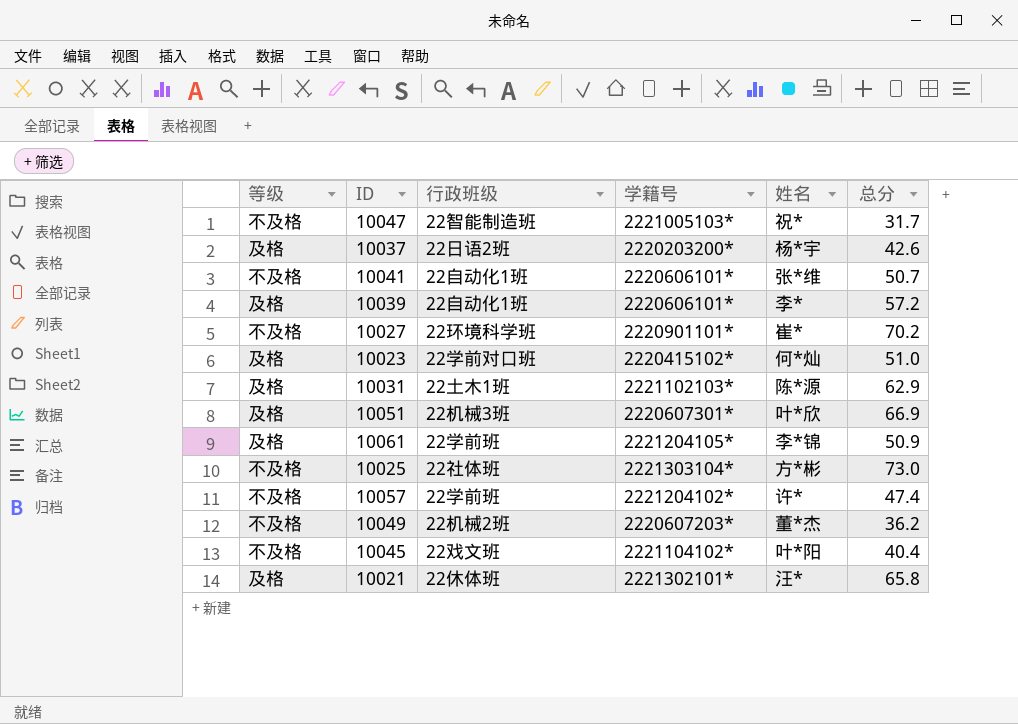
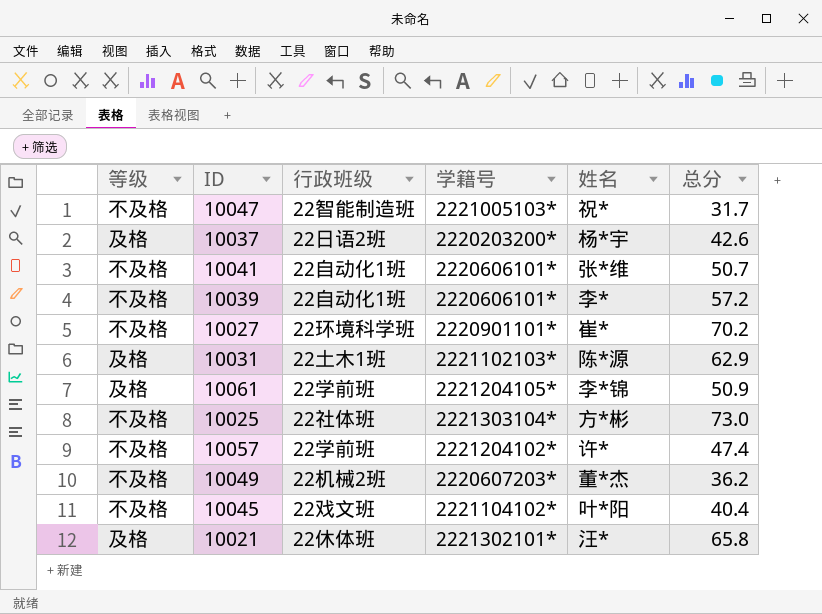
row 10023: 及格 | 22学前对口班 | 2220415102* | 何*灿 | 51.0 -> none
row 10051: 及格 | 22机械3班 | 2220607301* | 叶*欣 | 66.9 -> none
10039 | 等级: 及格 -> 不及格

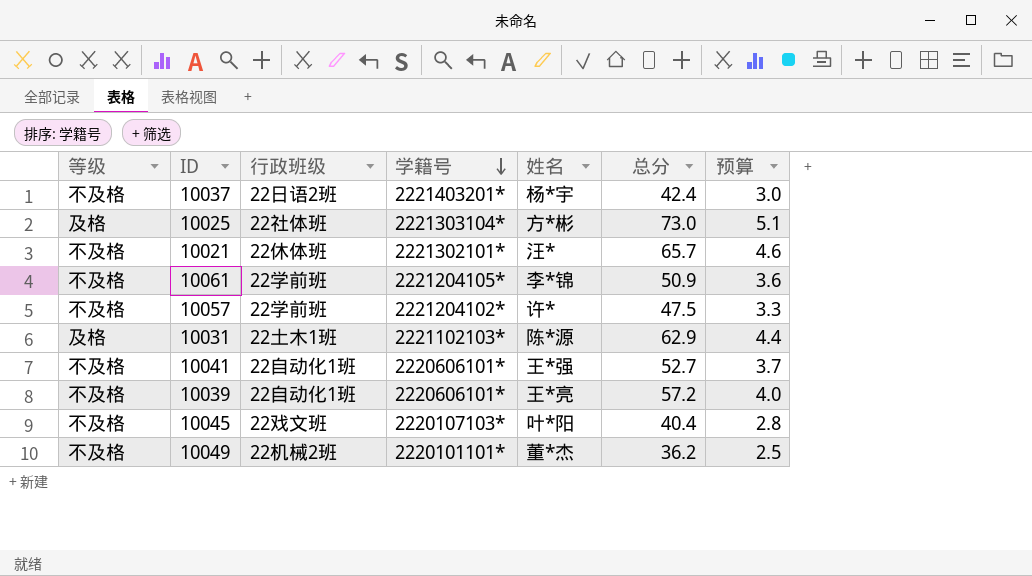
row order: none -> 学籍号 descending
column 预算 | formula: none -> [总分] * 0.07
row 10047: 不及格 | 22智能制造班 | 2221005103* | 祝* | 31.7 -> none
row 10027: 不及格 | 22环境科学班 | 2220901101* | 崔* | 70.2 -> none
10037 | 等级: 及格 -> 不及格
10037 | 学籍号: 2220203200* -> 2221403201*
10037 | 总分: 42.6 -> 42.4
10025 | 等级: 不及格 -> 及格
10021 | 等级: 及格 -> 不及格
10021 | 总分: 65.8 -> 65.7
10061 | 等级: 及格 -> 不及格
10057 | 总分: 47.4 -> 47.5
10041 | 姓名: 张*维 -> 王*强
10041 | 总分: 50.7 -> 52.7
10039 | 姓名: 李* -> 王*亮
10045 | 学籍号: 2221104102* -> 2220107103*
10049 | 学籍号: 2220607203* -> 2220101101*

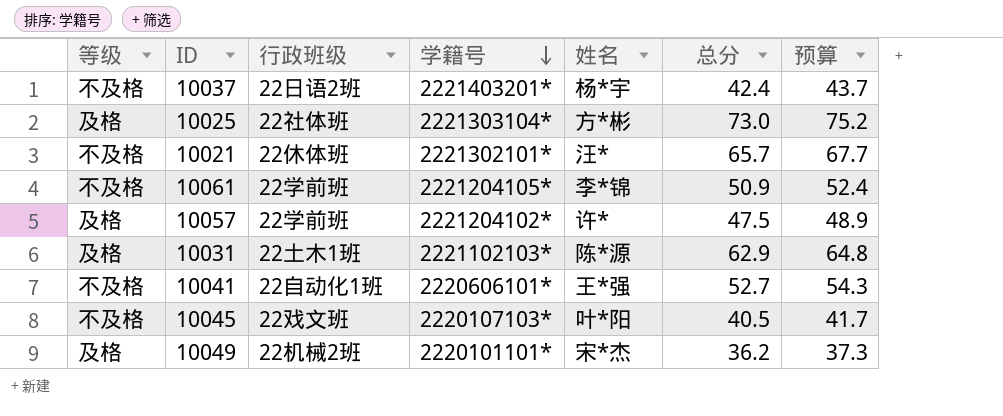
column 预算 | formula: [总分] * 0.07 -> [总分] * 1.03
row 10039: 不及格 | 22自动化1班 | 2220606101* | 王*亮 | 57.2 | 4.0 -> none
10057 | 等级: 不及格 -> 及格
10045 | 总分: 40.4 -> 40.5
10049 | 等级: 不及格 -> 及格
10049 | 姓名: 董*杰 -> 宋*杰

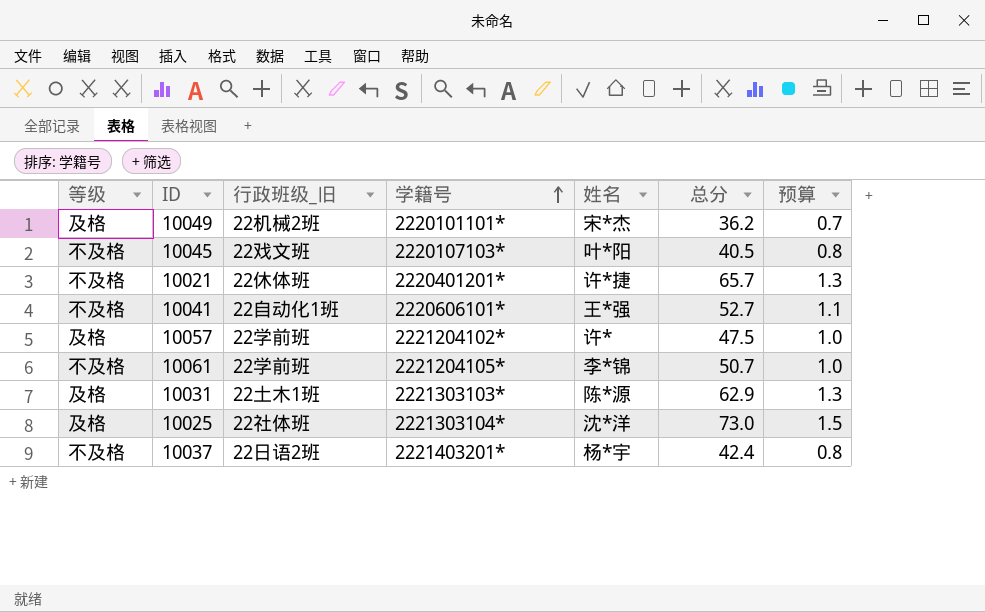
row order: 学籍号 descending -> 学籍号 ascending
column name: 行政班级 -> 行政班级_旧
column 预算 | formula: [总分] * 1.03 -> [总分] * 0.02
10021 | 学籍号: 2221302101* -> 2220401201*
10021 | 姓名: 汪* -> 许*捷
10061 | 总分: 50.9 -> 50.7
10031 | 学籍号: 2221102103* -> 2221303103*
10025 | 姓名: 方*彬 -> 沈*洋

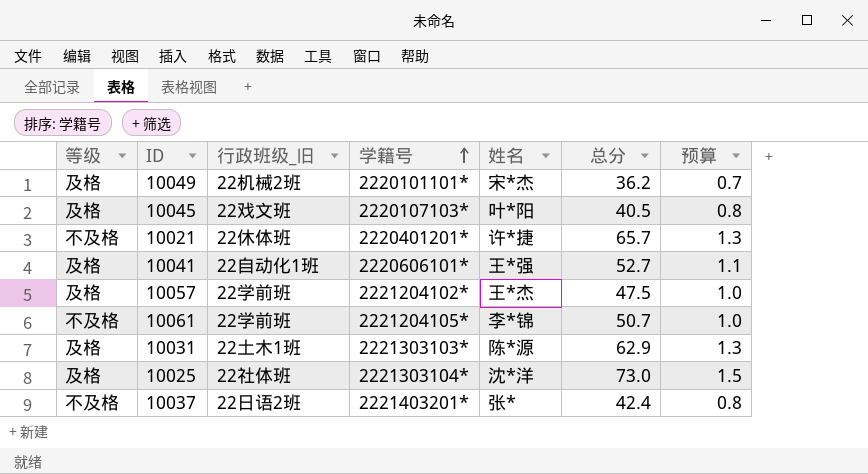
10045 | 等级: 不及格 -> 及格
10041 | 等级: 不及格 -> 及格
10057 | 姓名: 许* -> 王*杰
10037 | 姓名: 杨*宇 -> 张*

